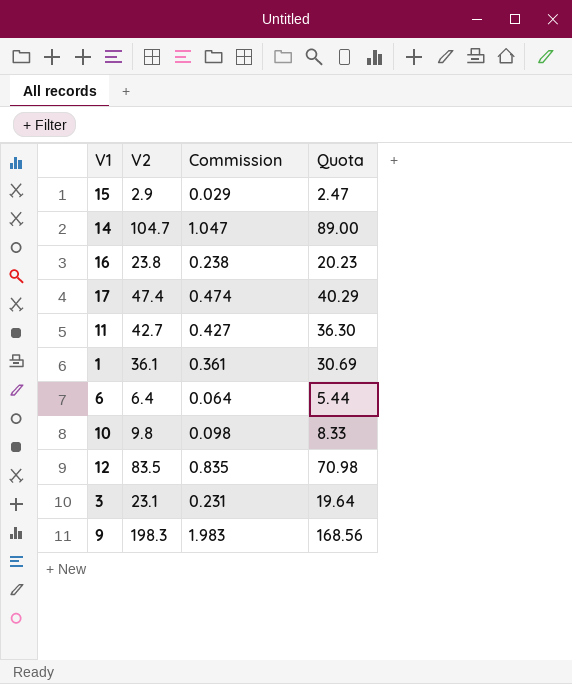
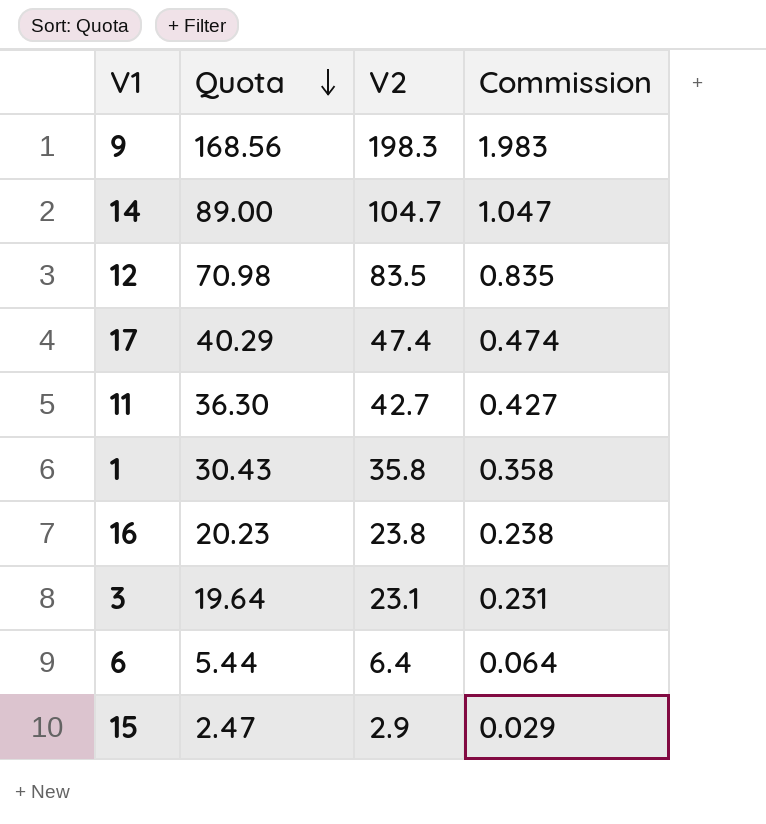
row order: none -> Quota descending
column Quota | position: 4 -> 2
row 10: 9.8 | 0.098 | 8.33 -> none
1 | Quota: 30.69 -> 30.43
1 | V2: 36.1 -> 35.8
1 | Commission: 0.361 -> 0.358

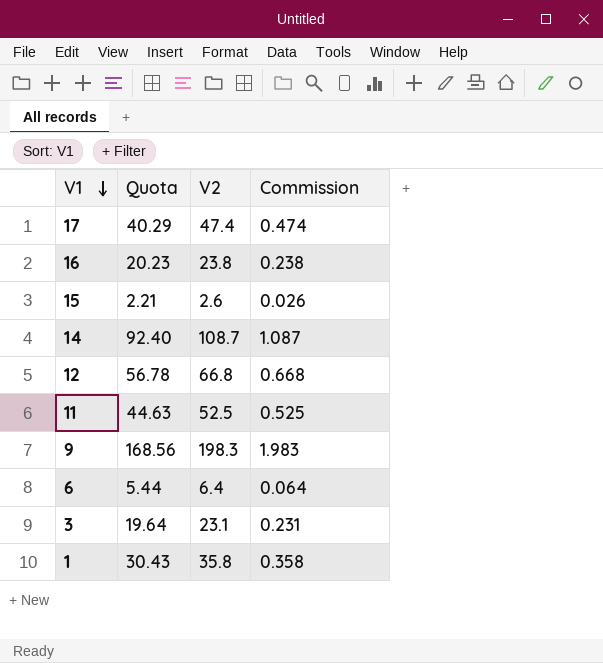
row order: Quota descending -> V1 descending
15 | Quota: 2.47 -> 2.21
15 | V2: 2.9 -> 2.6
15 | Commission: 0.029 -> 0.026
14 | Quota: 89.00 -> 92.40
14 | V2: 104.7 -> 108.7
14 | Commission: 1.047 -> 1.087
12 | Quota: 70.98 -> 56.78
12 | V2: 83.5 -> 66.8
12 | Commission: 0.835 -> 0.668
11 | Quota: 36.30 -> 44.63
11 | V2: 42.7 -> 52.5
11 | Commission: 0.427 -> 0.525

